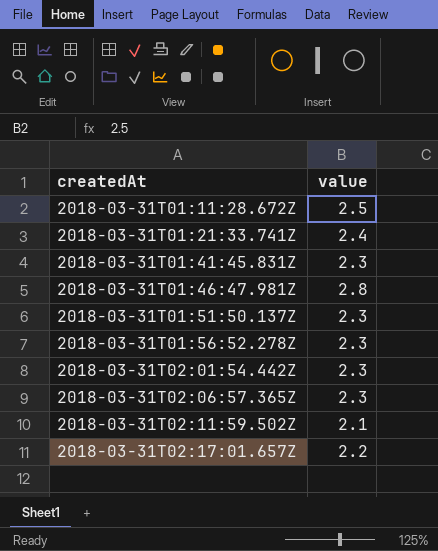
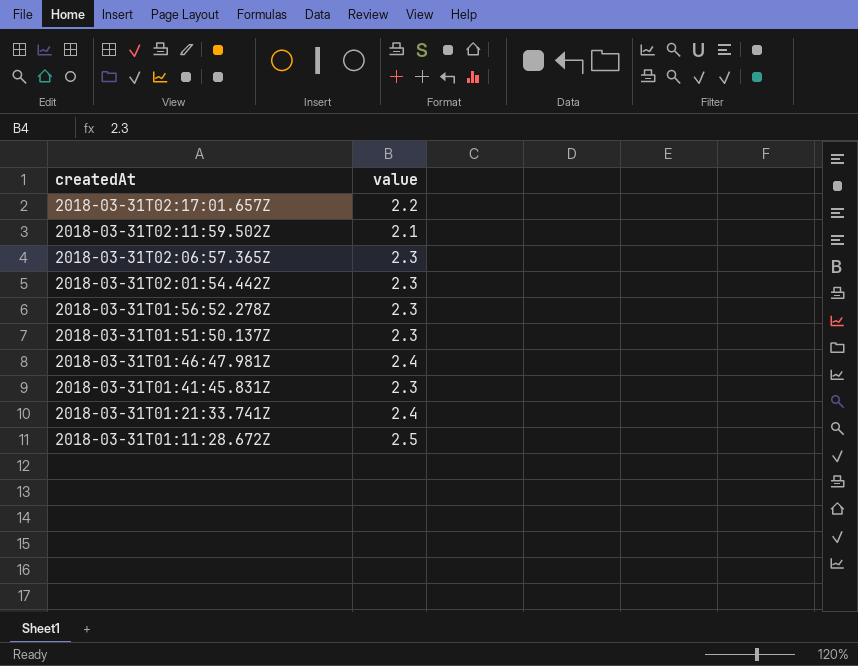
row order: createdAt ascending -> createdAt descending
2018-03-31T01:46:47.981Z | value: 2.8 -> 2.4

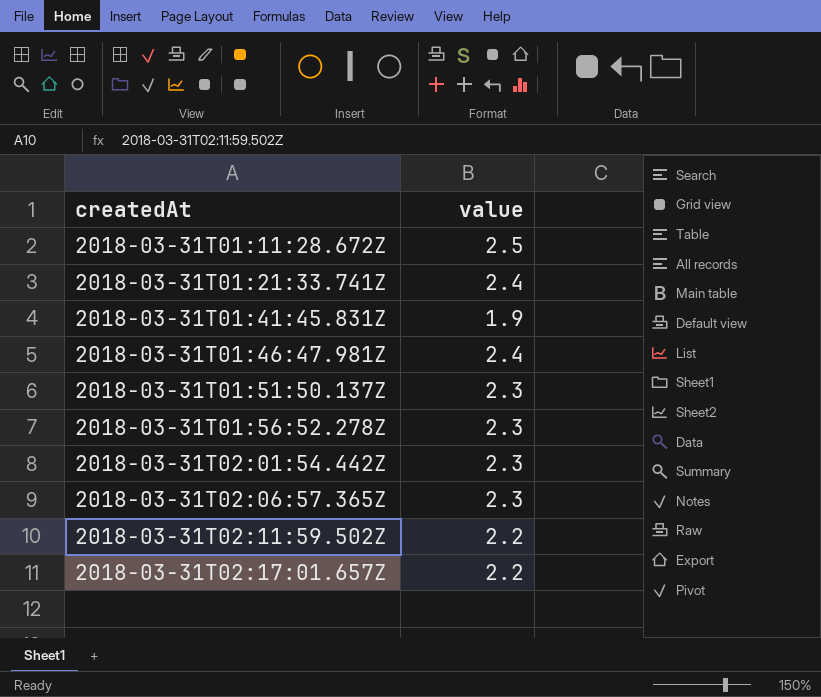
row order: createdAt descending -> createdAt ascending
2018-03-31T01:41:45.831Z | value: 2.3 -> 1.9
2018-03-31T02:11:59.502Z | value: 2.1 -> 2.2

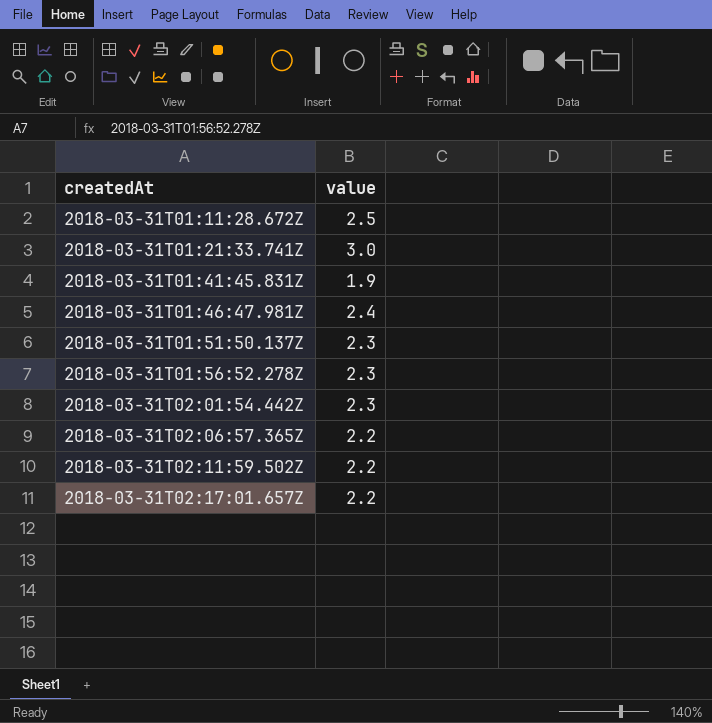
2018-03-31T01:21:33.741Z | value: 2.4 -> 3.0
2018-03-31T02:06:57.365Z | value: 2.3 -> 2.2

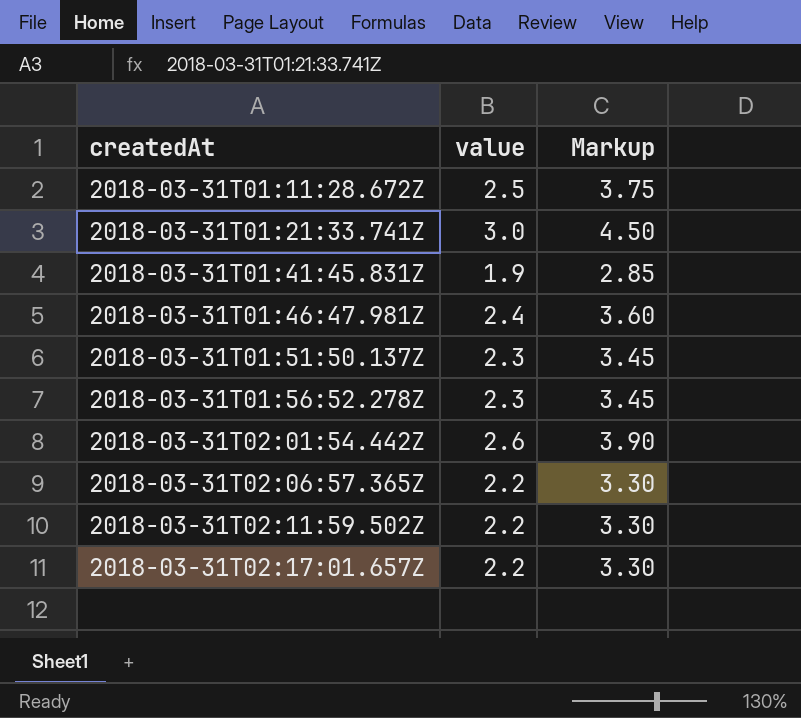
column Markup | formula: none -> [value] * 1.5
2018-03-31T02:01:54.442Z | value: 2.3 -> 2.6

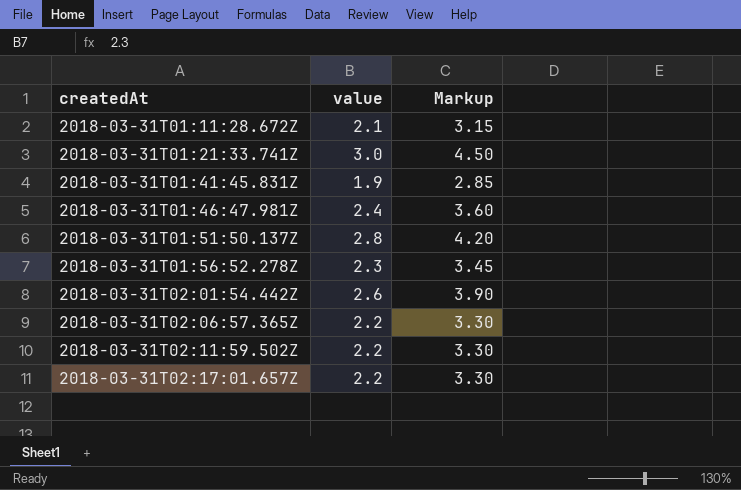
2018-03-31T01:11:28.672Z | value: 2.5 -> 2.1
2018-03-31T01:11:28.672Z | Markup: 3.75 -> 3.15
2018-03-31T01:51:50.137Z | value: 2.3 -> 2.8
2018-03-31T01:51:50.137Z | Markup: 3.45 -> 4.20

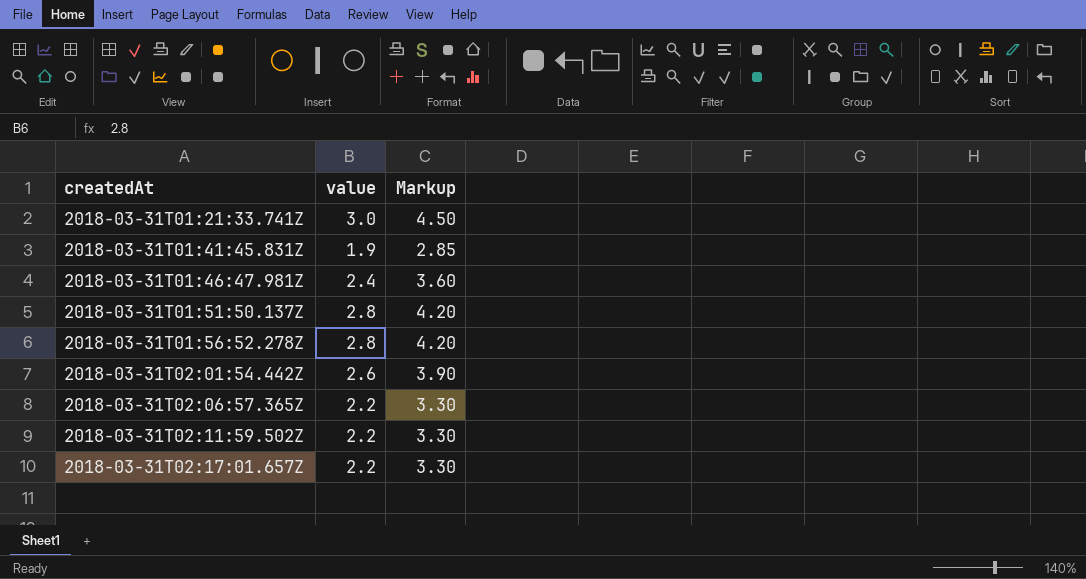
row 2018-03-31T01:11:28.672Z: 2.1 | 3.15 -> none
2018-03-31T01:56:52.278Z | value: 2.3 -> 2.8
2018-03-31T01:56:52.278Z | Markup: 3.45 -> 4.20

